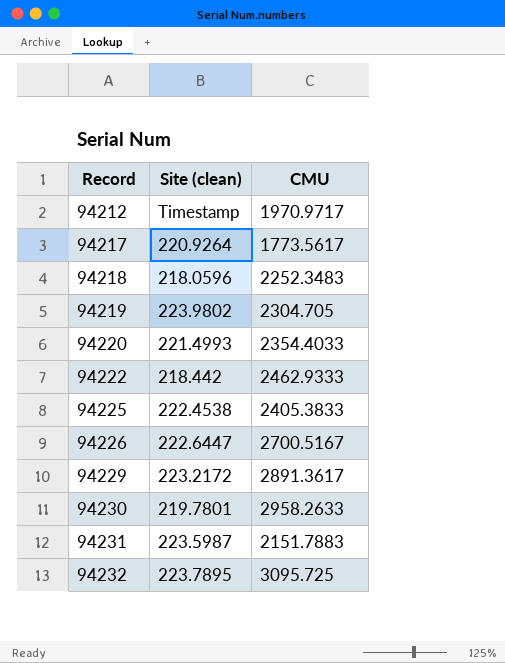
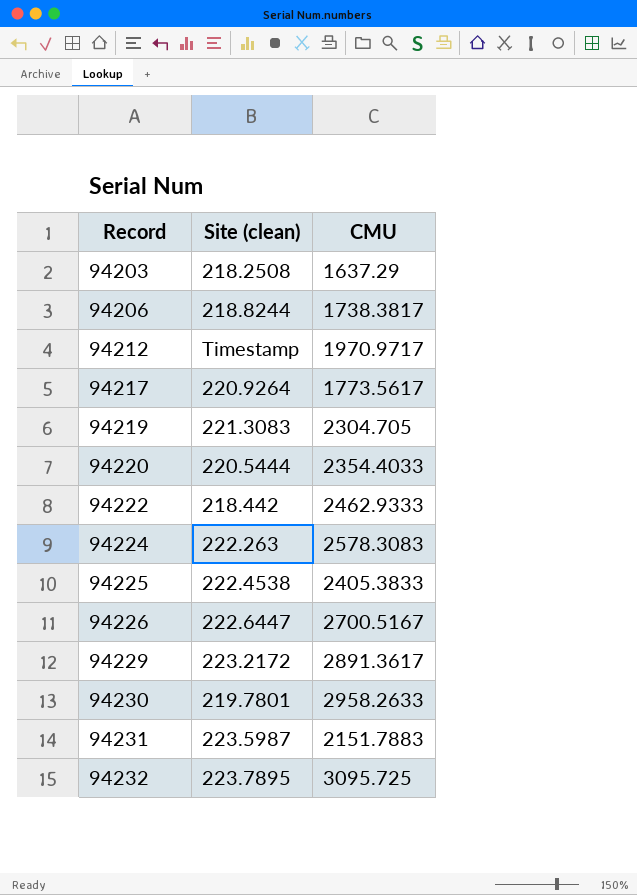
row 94218: 218.0596 | 2252.3483 -> none
row 94203: none -> 218.2508 | 1637.29
row 94206: none -> 218.8244 | 1738.3817
94219 | Site (clean): 223.9802 -> 221.3083
94220 | Site (clean): 221.4993 -> 220.5444
row 94224: none -> 222.263 | 2578.3083

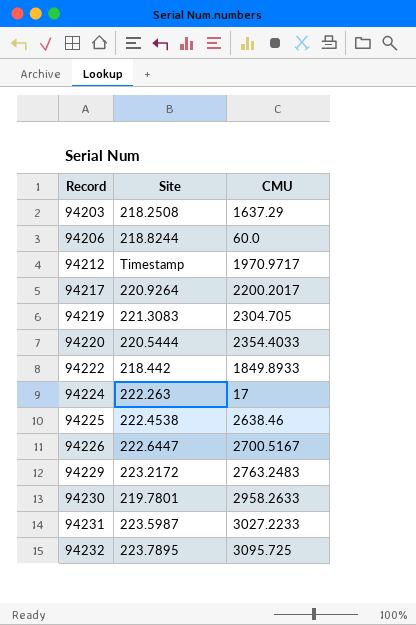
column name: Site (clean) -> Site
94206 | CMU: 1738.3817 -> 60.0
94217 | CMU: 1773.5617 -> 2200.2017
94222 | CMU: 2462.9333 -> 1849.8933
94224 | CMU: 2578.3083 -> 17
94225 | CMU: 2405.3833 -> 2638.46
94229 | CMU: 2891.3617 -> 2763.2483
94231 | CMU: 2151.7883 -> 3027.2233

